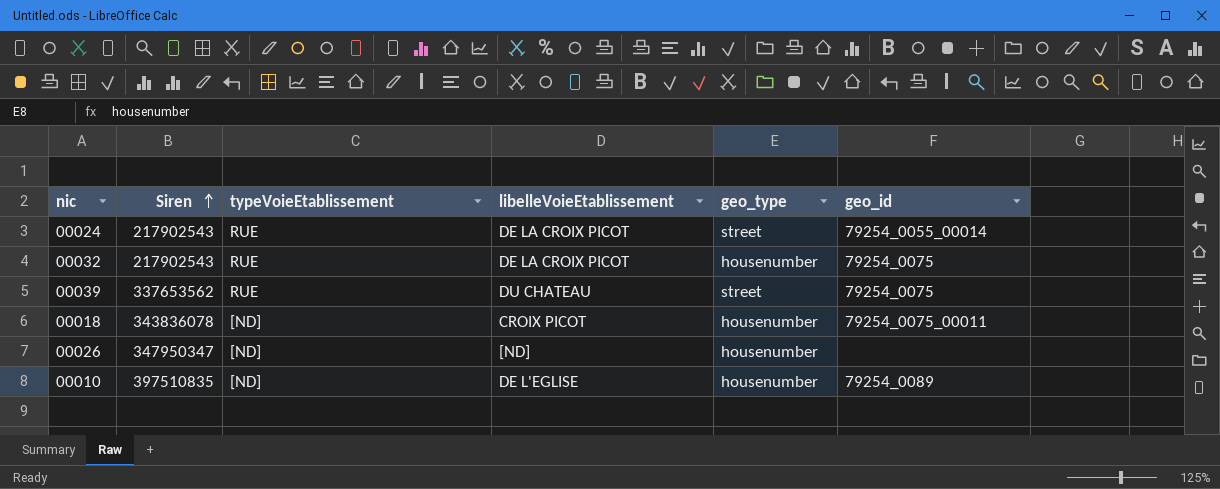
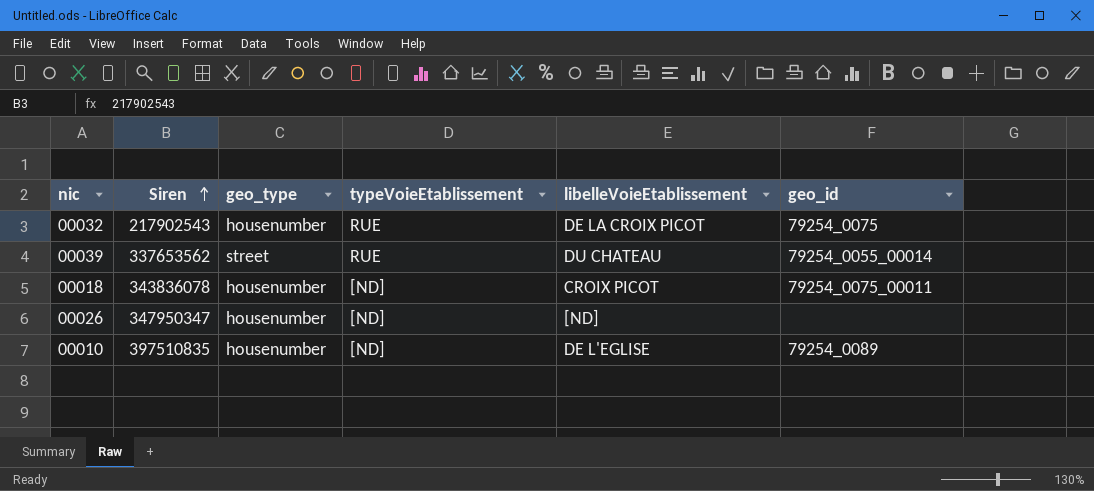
column geo_type | position: 5 -> 3
row 00024: 217902543 | RUE | DE LA CROIX PICOT | street | 79254_0055_00014 -> none
00039 | geo_id: 79254_0075 -> 79254_0055_00014

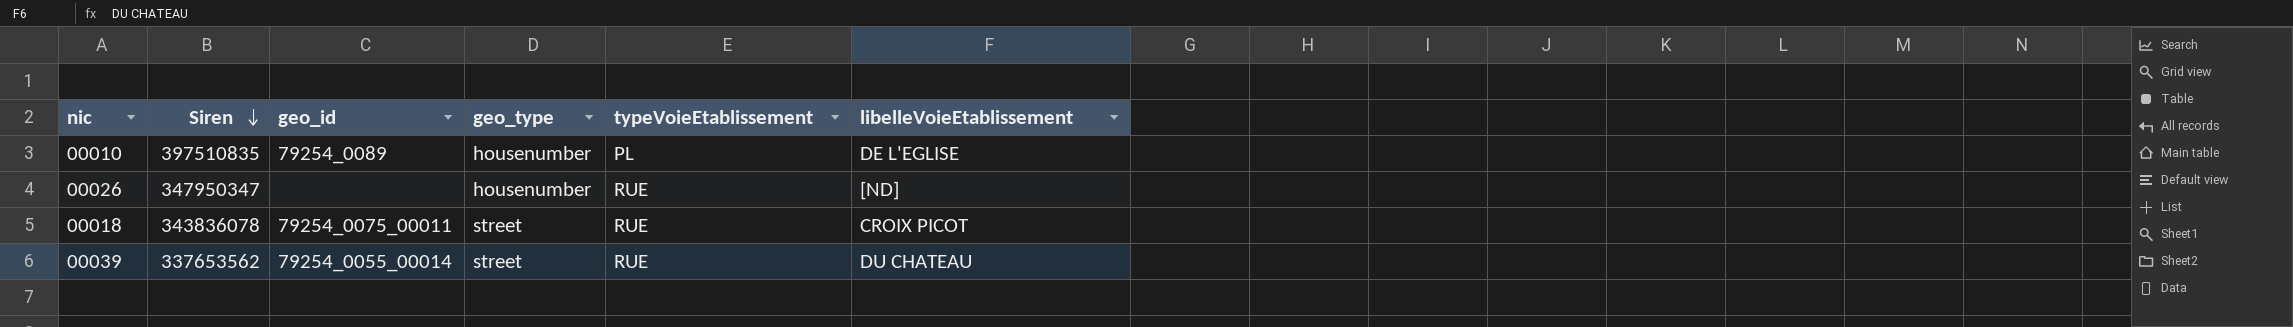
row order: Siren ascending -> Siren descending
column geo_id | position: 6 -> 3
row 00032: 217902543 | housenumber | RUE | DE LA CROIX PICOT | 79254_0075 -> none
00010 | typeVoieEtablissement: [ND] -> PL
00026 | typeVoieEtablissement: [ND] -> RUE
00018 | geo_type: housenumber -> street
00018 | typeVoieEtablissement: [ND] -> RUE

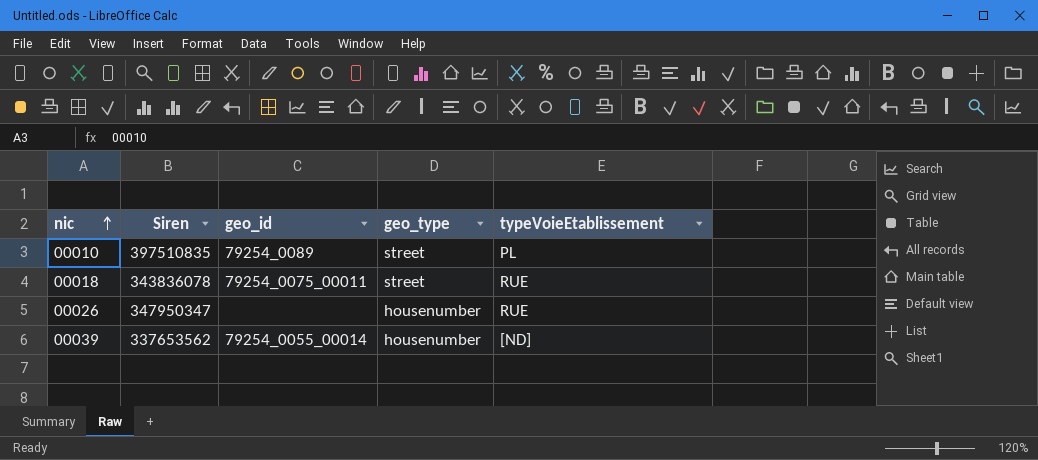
row order: Siren descending -> nic ascending
column libelleVoieEtablissement | position: 6 -> none
00010 | geo_type: housenumber -> street
00039 | geo_type: street -> housenumber
00039 | typeVoieEtablissement: RUE -> [ND]

